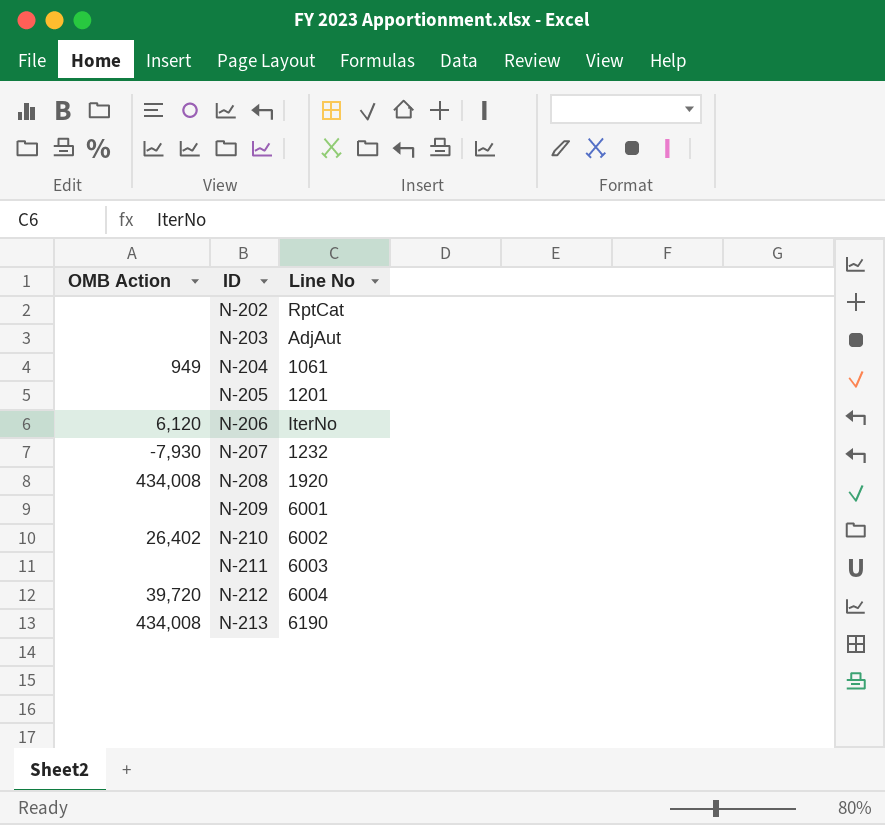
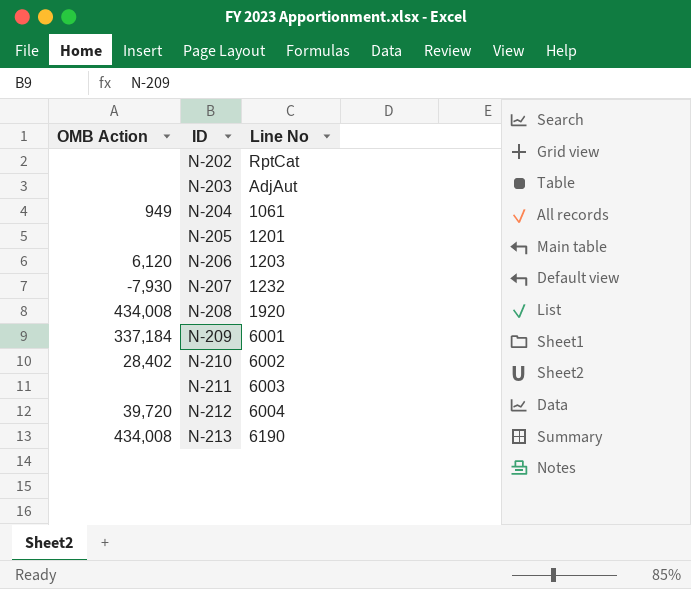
N-206 | Line No: IterNo -> 1203
N-209 | OMB Action: none -> 337,184
N-210 | OMB Action: 26,402 -> 28,402

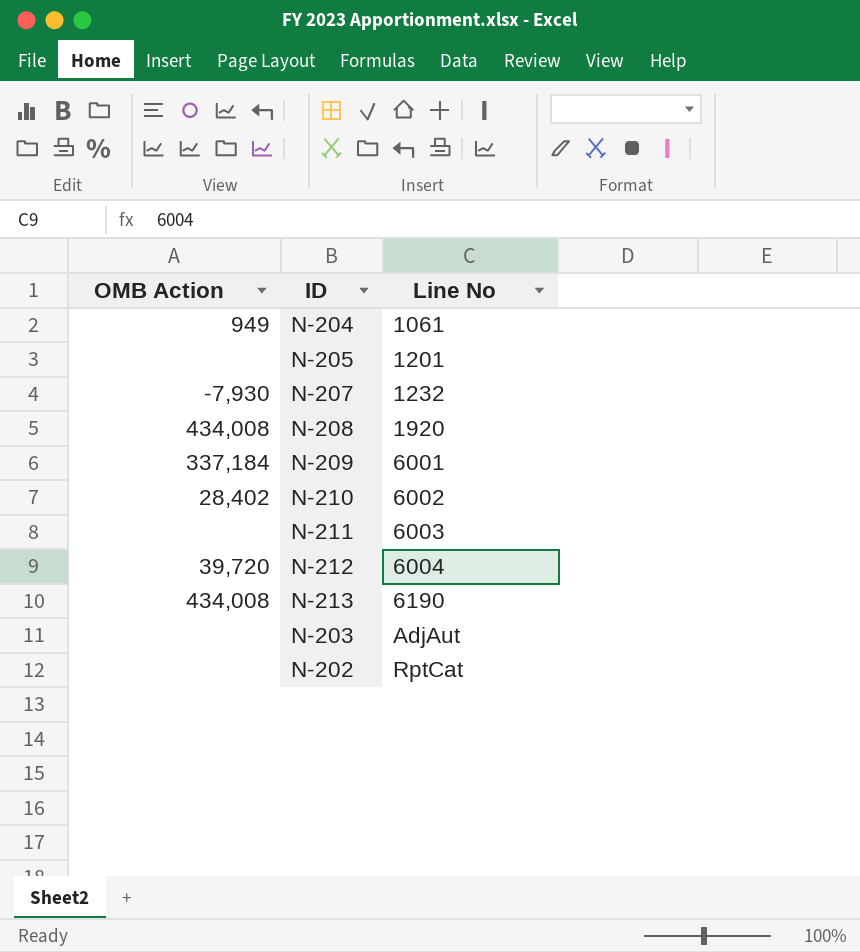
row order: ID ascending -> Line No ascending
row N-206: 6,120 | 1203 -> none

